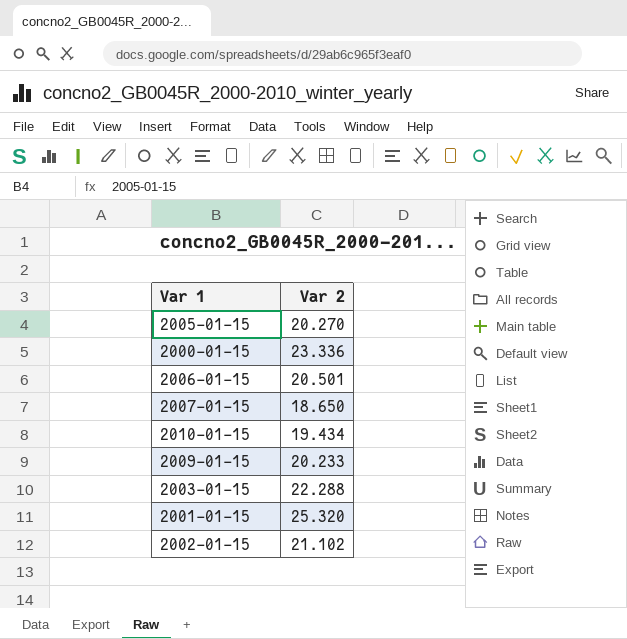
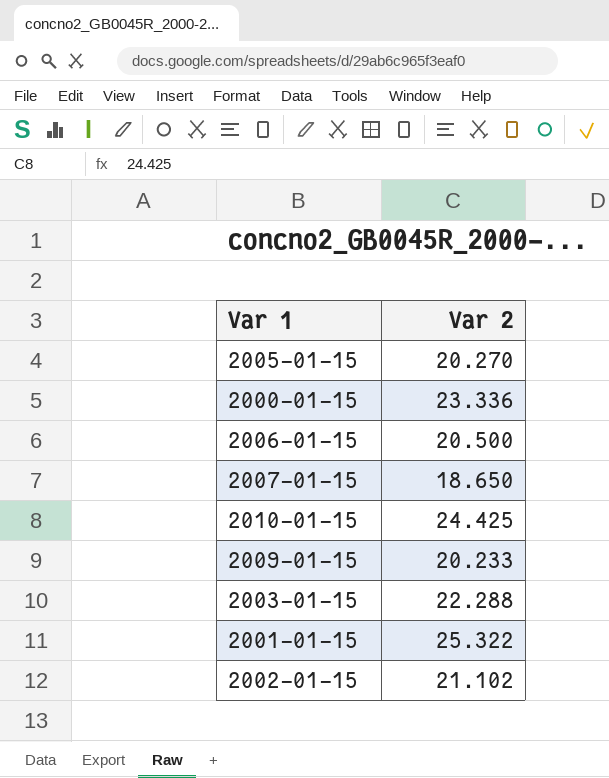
2006-01-15 | Var 2: 20.501 -> 20.500
2010-01-15 | Var 2: 19.434 -> 24.425
2001-01-15 | Var 2: 25.320 -> 25.322

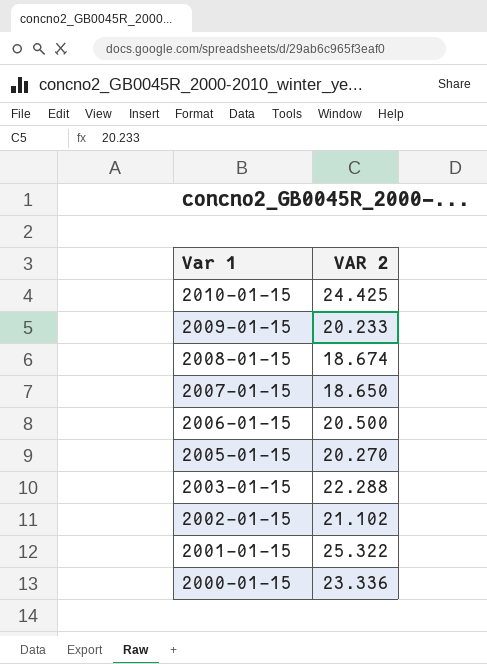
row order: none -> Var 1 descending
column name: Var 2 -> VAR 2
row 2008-01-15: none -> 18.674

